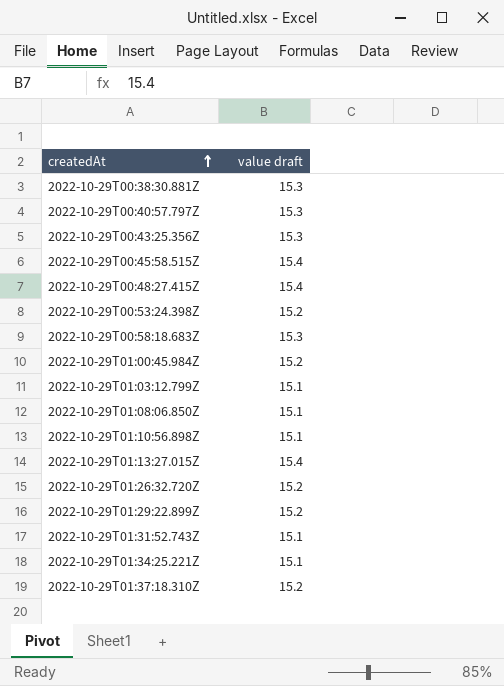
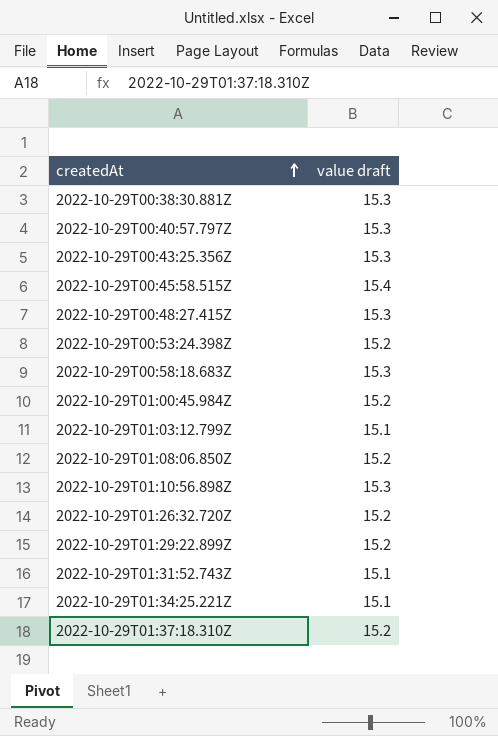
row 2022-10-29T01:13:27.015Z: 15.4 -> none
2022-10-29T00:48:27.415Z | value draft: 15.4 -> 15.3
2022-10-29T01:08:06.850Z | value draft: 15.1 -> 15.2
2022-10-29T01:10:56.898Z | value draft: 15.1 -> 15.3

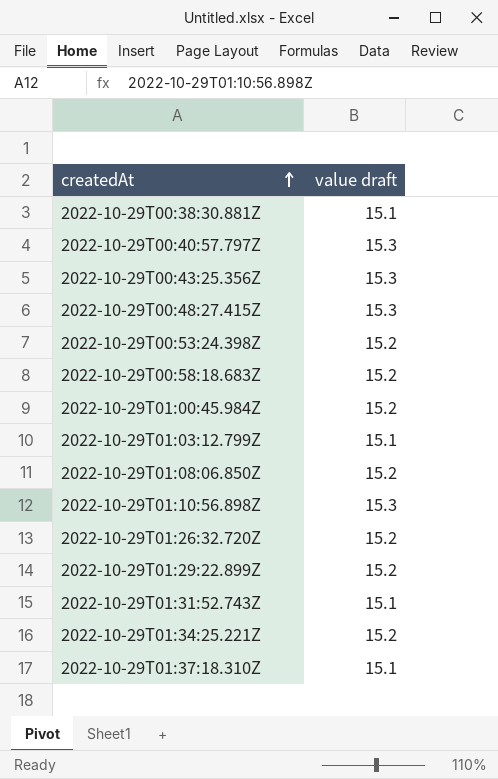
row 2022-10-29T00:45:58.515Z: 15.4 -> none
2022-10-29T00:38:30.881Z | value draft: 15.3 -> 15.1
2022-10-29T00:58:18.683Z | value draft: 15.3 -> 15.2
2022-10-29T01:34:25.221Z | value draft: 15.1 -> 15.2
2022-10-29T01:37:18.310Z | value draft: 15.2 -> 15.1

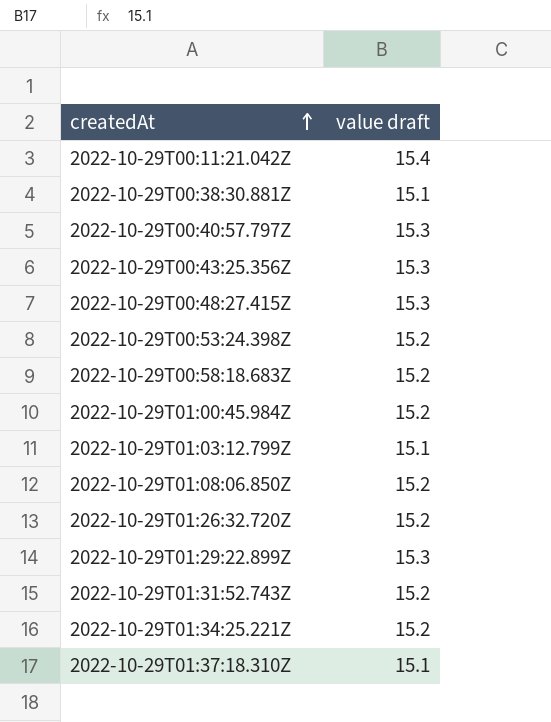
row 2022-10-29T01:10:56.898Z: 15.3 -> none
row 2022-10-29T00:11:21.042Z: none -> 15.4
2022-10-29T01:29:22.899Z | value draft: 15.2 -> 15.3
2022-10-29T01:31:52.743Z | value draft: 15.1 -> 15.2

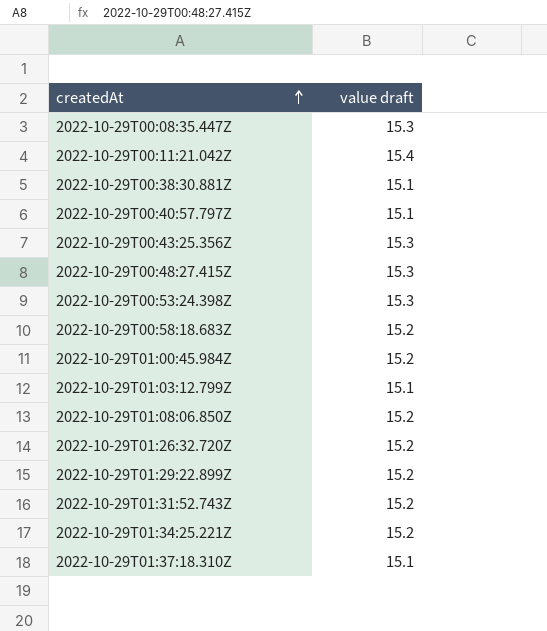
row 2022-10-29T00:08:35.447Z: none -> 15.3
2022-10-29T00:40:57.797Z | value draft: 15.3 -> 15.1
2022-10-29T00:53:24.398Z | value draft: 15.2 -> 15.3
2022-10-29T01:29:22.899Z | value draft: 15.3 -> 15.2

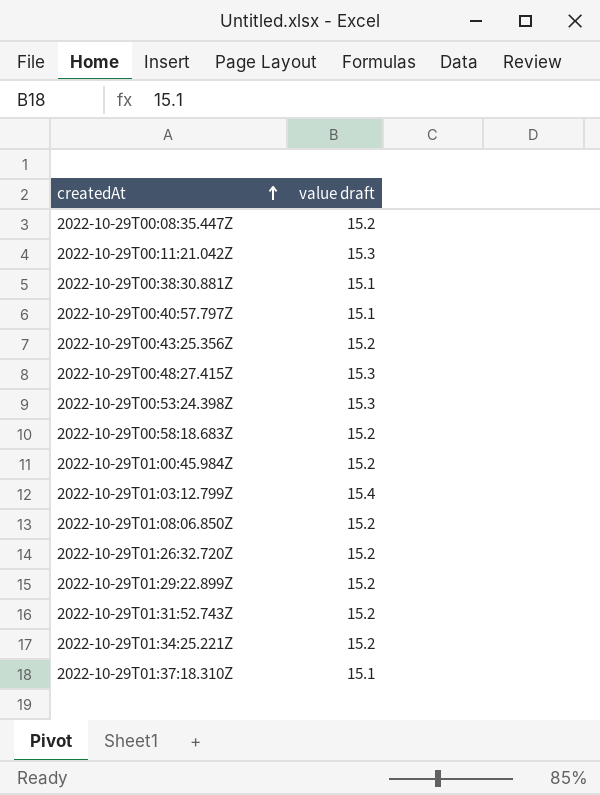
2022-10-29T00:08:35.447Z | value draft: 15.3 -> 15.2
2022-10-29T00:11:21.042Z | value draft: 15.4 -> 15.3
2022-10-29T00:43:25.356Z | value draft: 15.3 -> 15.2
2022-10-29T01:03:12.799Z | value draft: 15.1 -> 15.4

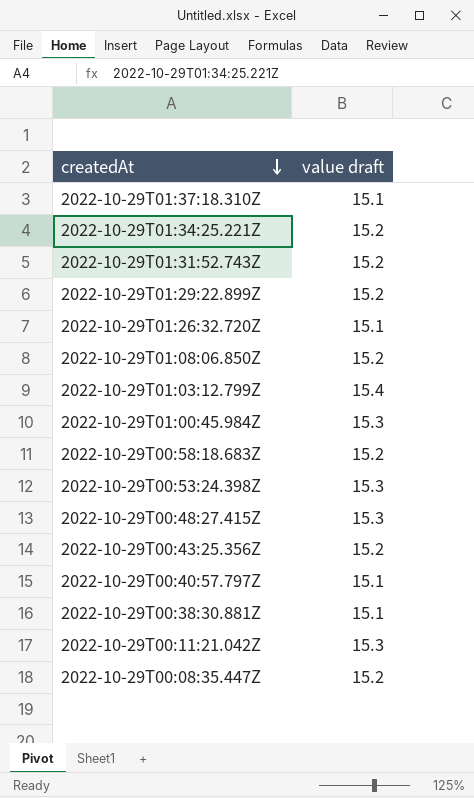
row order: createdAt ascending -> createdAt descending
2022-10-29T01:26:32.720Z | value draft: 15.2 -> 15.1
2022-10-29T01:00:45.984Z | value draft: 15.2 -> 15.3

